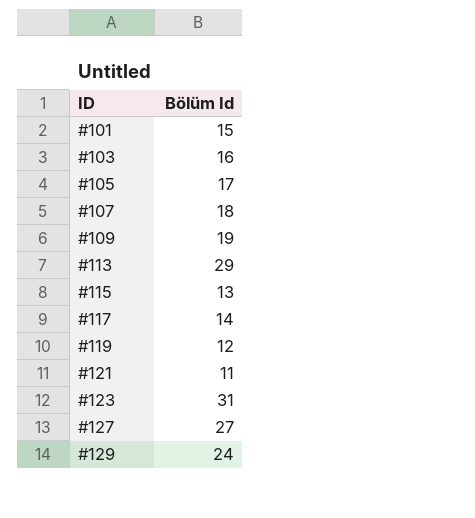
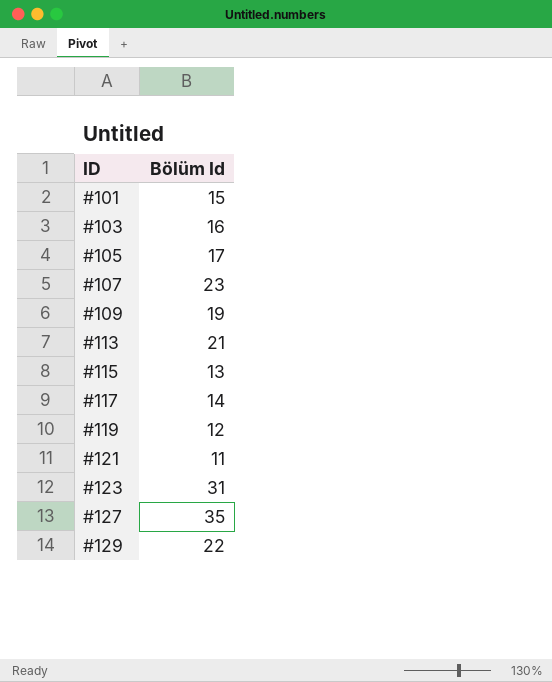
#107 | Bölüm Id: 18 -> 23
#113 | Bölüm Id: 29 -> 21
#127 | Bölüm Id: 27 -> 35
#129 | Bölüm Id: 24 -> 22

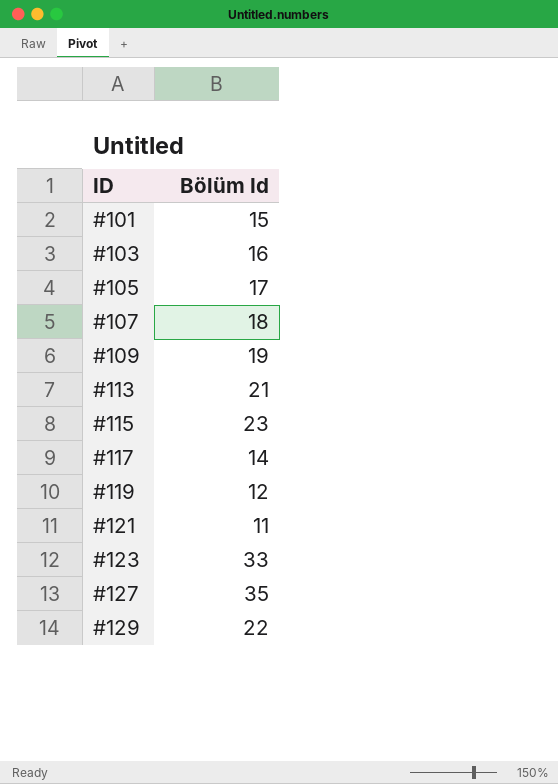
#107 | Bölüm Id: 23 -> 18
#115 | Bölüm Id: 13 -> 23
#123 | Bölüm Id: 31 -> 33

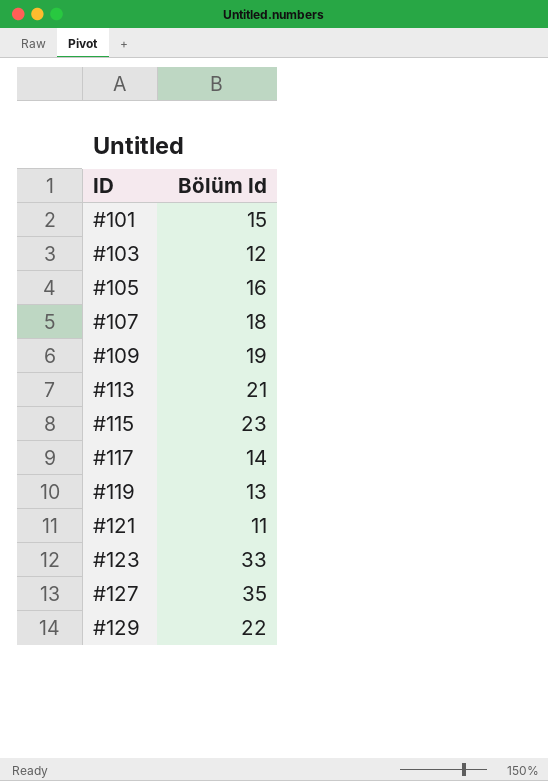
#103 | Bölüm Id: 16 -> 12
#105 | Bölüm Id: 17 -> 16
#119 | Bölüm Id: 12 -> 13

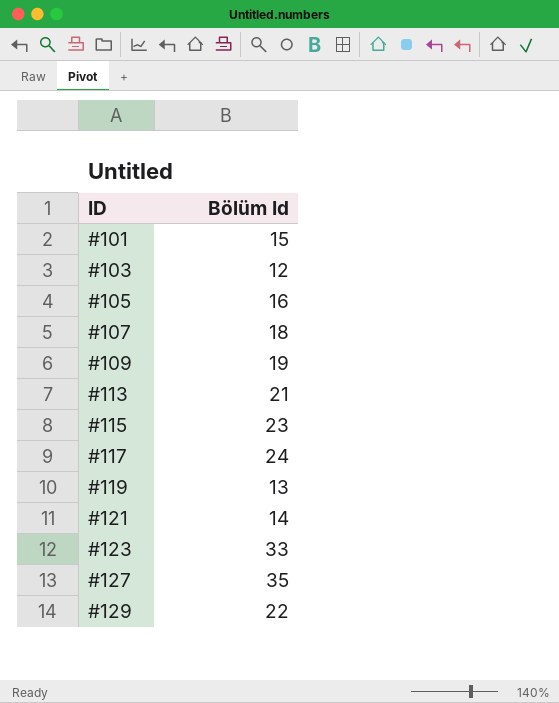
#117 | Bölüm Id: 14 -> 24
#121 | Bölüm Id: 11 -> 14

